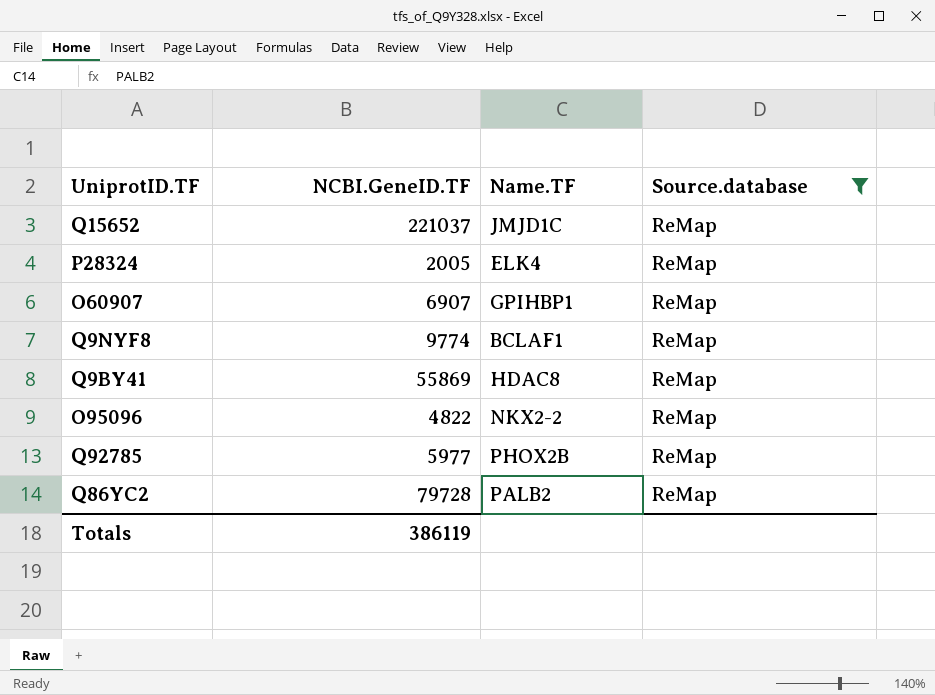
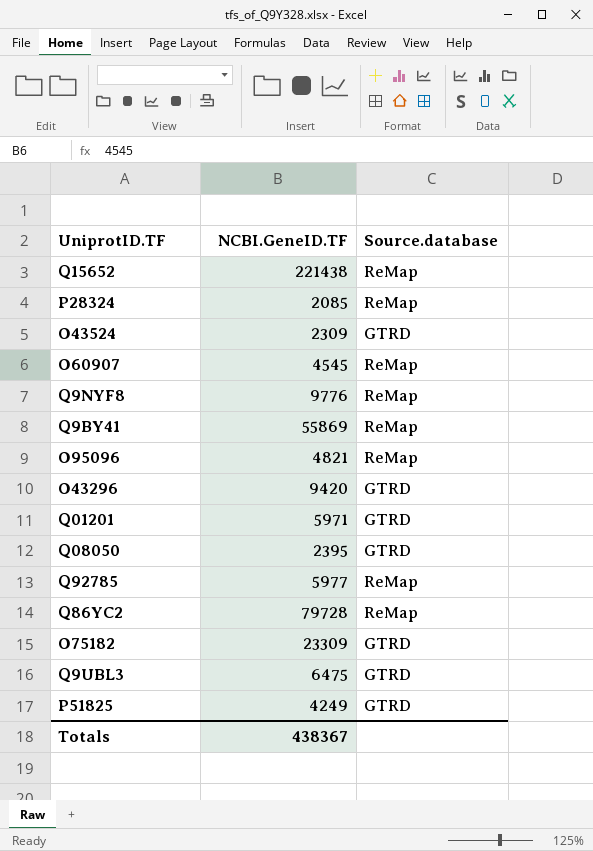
filter: Source.database = ReMap -> none
column Name.TF | position: 3 -> none
Q15652 | NCBI.GeneID.TF: 221037 -> 221438
P28324 | NCBI.GeneID.TF: 2005 -> 2085
O60907 | NCBI.GeneID.TF: 6907 -> 4545
Q9NYF8 | NCBI.GeneID.TF: 9774 -> 9776
O95096 | NCBI.GeneID.TF: 4822 -> 4821
Totals | NCBI.GeneID.TF: 386119 -> 438367

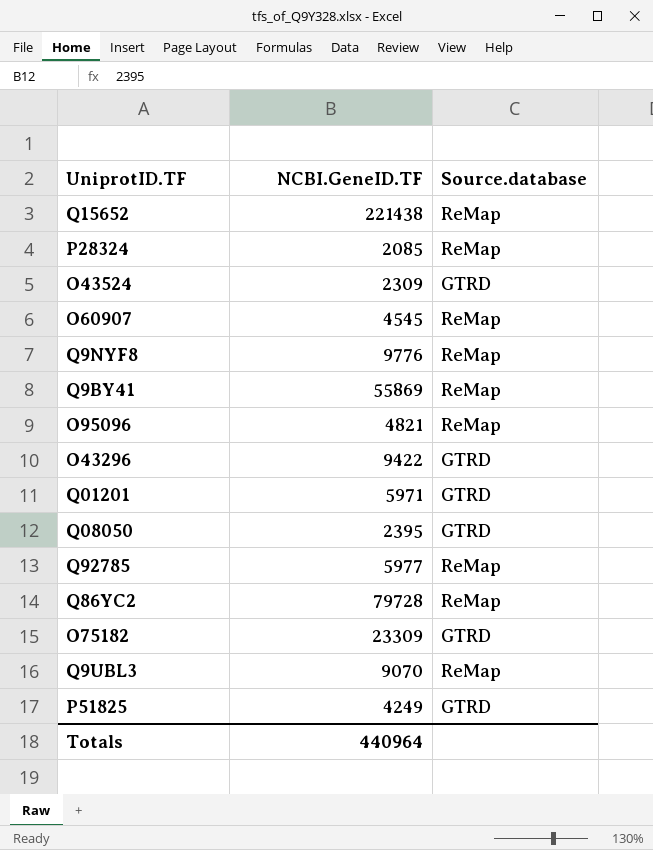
O43296 | NCBI.GeneID.TF: 9420 -> 9422
Q9UBL3 | NCBI.GeneID.TF: 6475 -> 9070
Q9UBL3 | Source.database: GTRD -> ReMap
Totals | NCBI.GeneID.TF: 438367 -> 440964

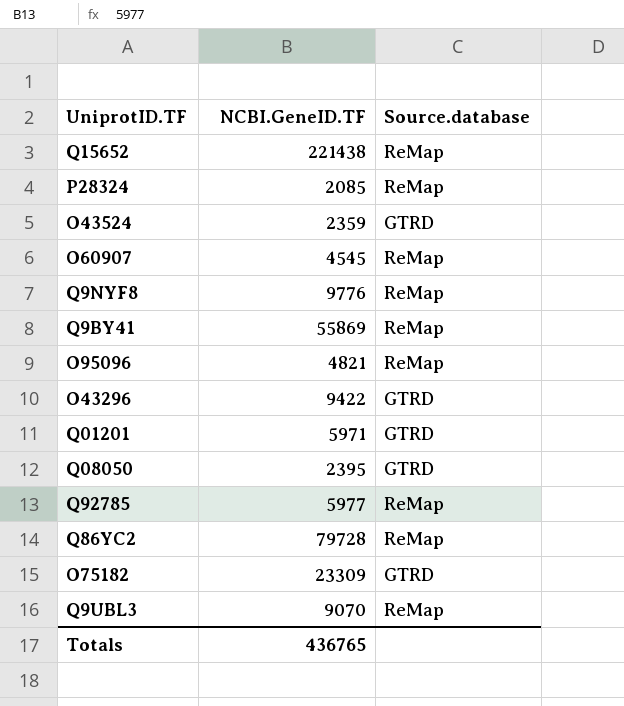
row P51825: 4249 | GTRD -> none
O43524 | NCBI.GeneID.TF: 2309 -> 2359
Totals | NCBI.GeneID.TF: 440964 -> 436765

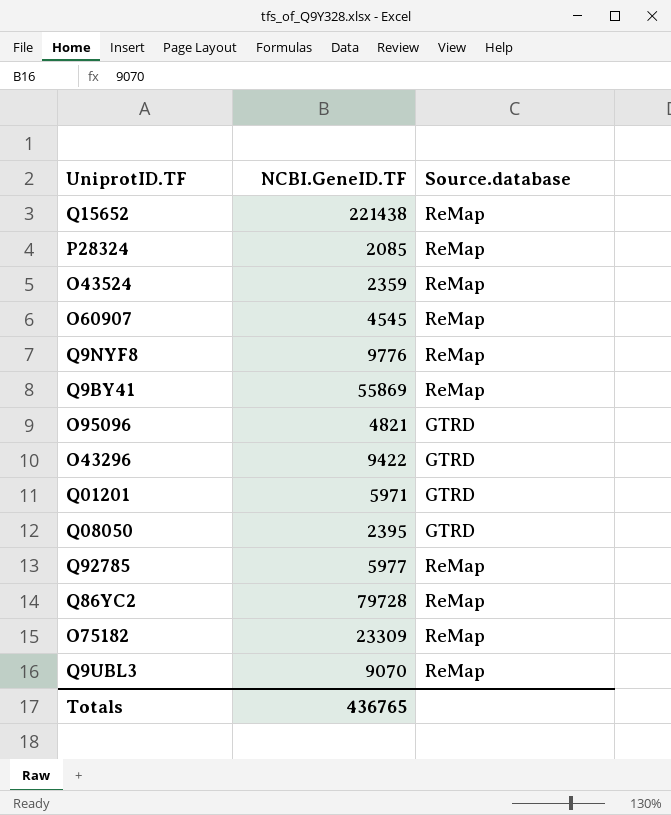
O43524 | Source.database: GTRD -> ReMap
O95096 | Source.database: ReMap -> GTRD
O75182 | Source.database: GTRD -> ReMap

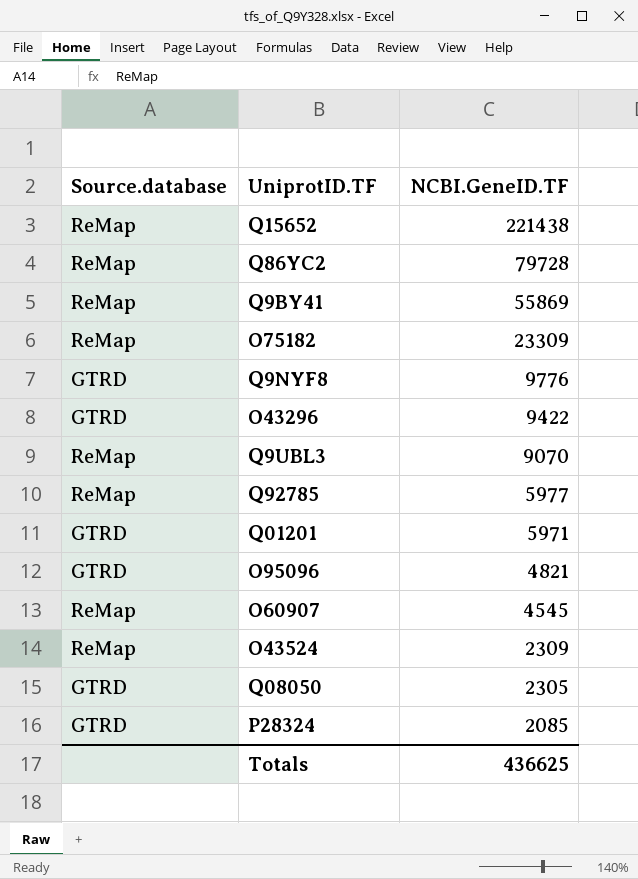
row order: none -> NCBI.GeneID.TF descending
column Source.database | position: 3 -> 1
Q9NYF8 | Source.database: ReMap -> GTRD
O43524 | NCBI.GeneID.TF: 2359 -> 2309
Q08050 | NCBI.GeneID.TF: 2395 -> 2305
P28324 | Source.database: ReMap -> GTRD
Totals | NCBI.GeneID.TF: 436765 -> 436625

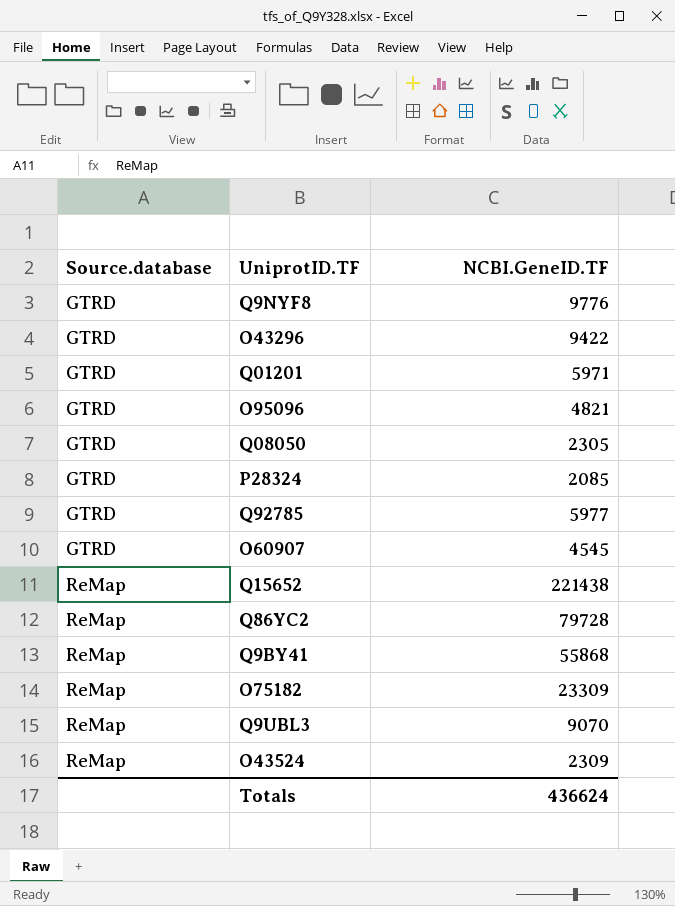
row order: NCBI.GeneID.TF descending -> Source.database ascending
Q92785 | Source.database: ReMap -> GTRD
O60907 | Source.database: ReMap -> GTRD
Q9BY41 | NCBI.GeneID.TF: 55869 -> 55868
Totals | NCBI.GeneID.TF: 436625 -> 436624

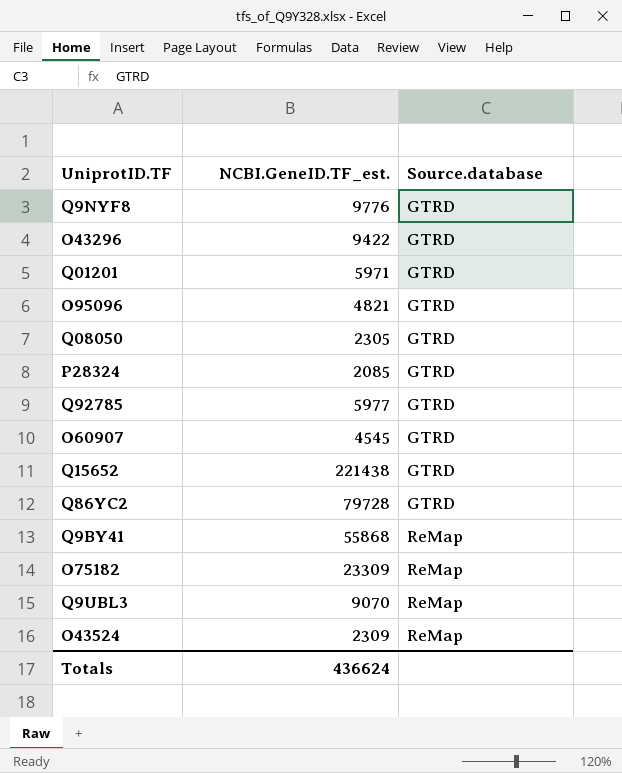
column name: NCBI.GeneID.TF -> NCBI.GeneID.TF_est.
column Source.database | position: 1 -> 3
Q15652 | Source.database: ReMap -> GTRD
Q86YC2 | Source.database: ReMap -> GTRD

